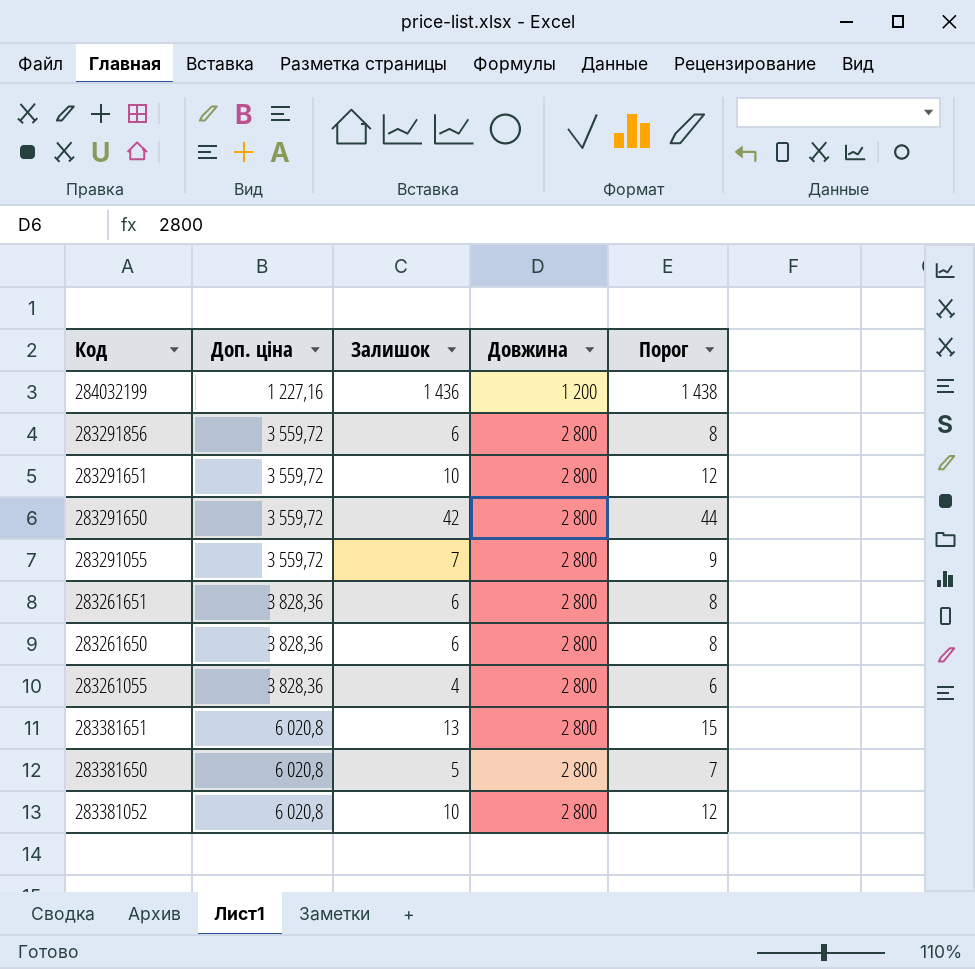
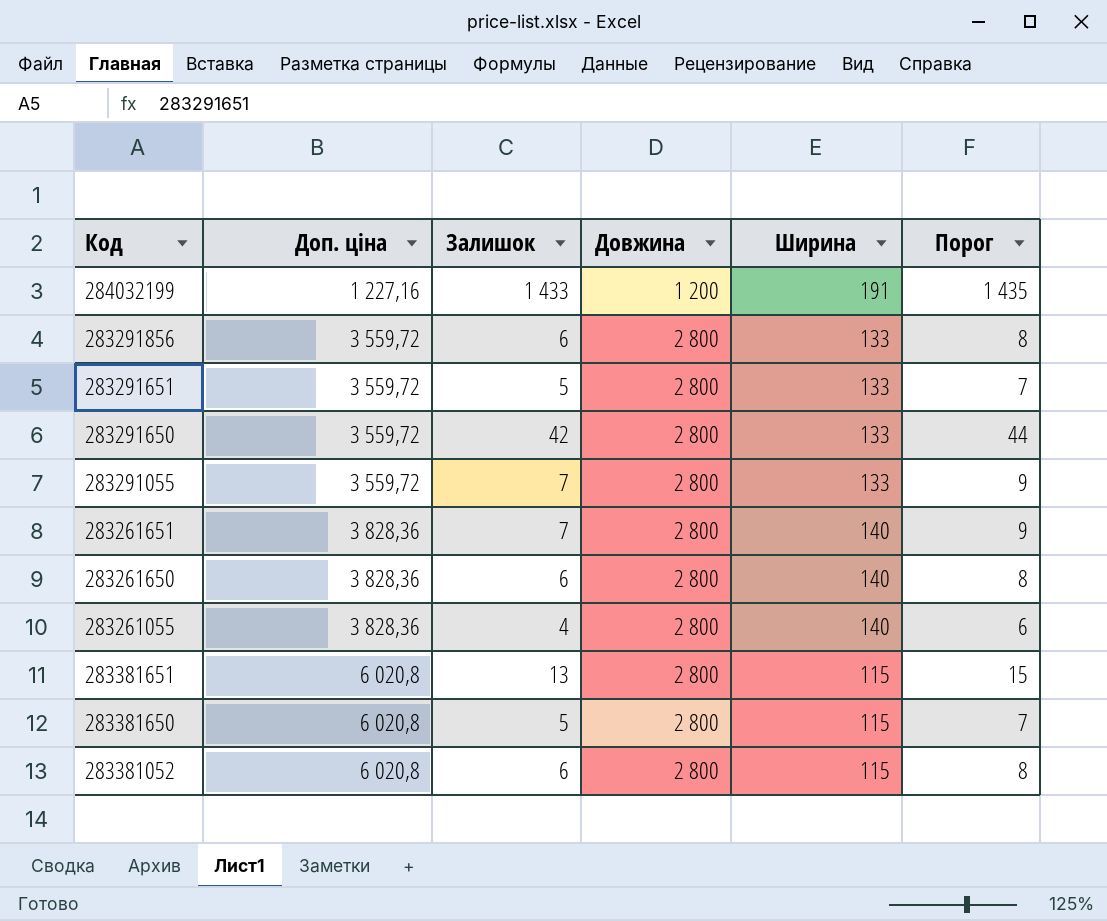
column Ширина | position: none -> 5
284032199 | Залишок: 1 436 -> 1 433
284032199 | Порог: 1 438 -> 1 435
283291651 | Залишок: 10 -> 5
283291651 | Порог: 12 -> 7
283261651 | Залишок: 6 -> 7
283261651 | Порог: 8 -> 9
283381052 | Залишок: 10 -> 6
283381052 | Порог: 12 -> 8

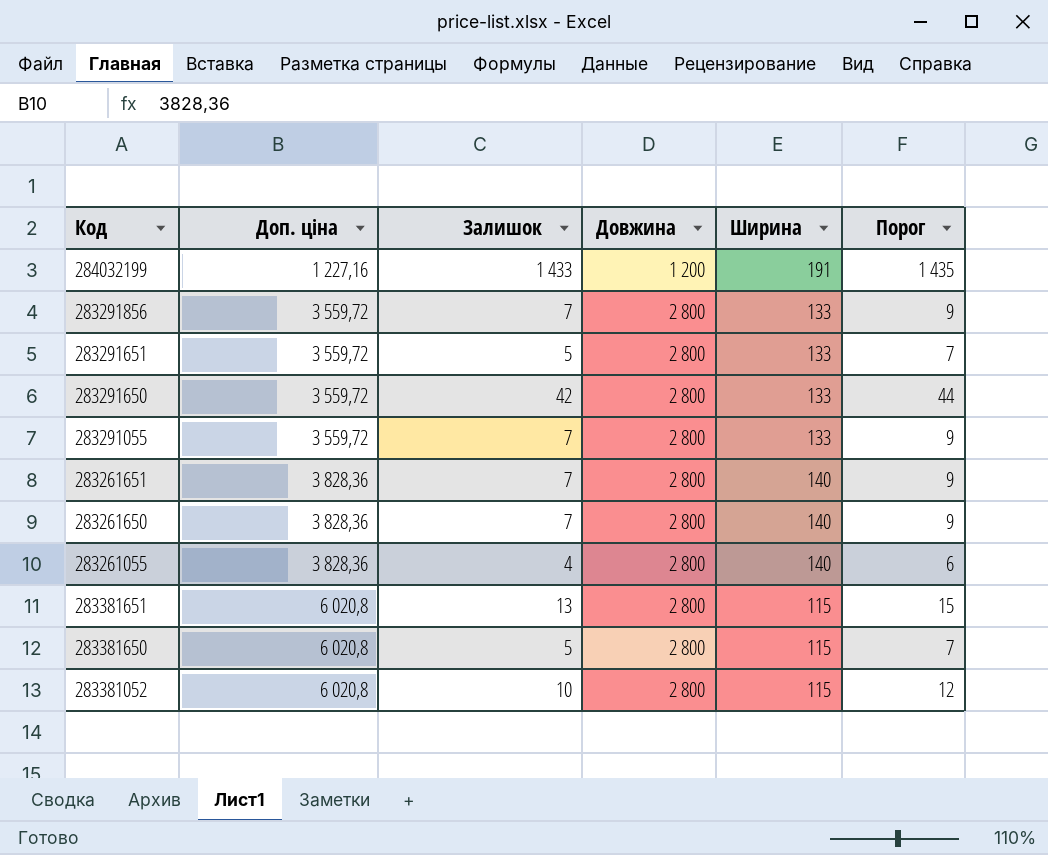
283291856 | Залишок: 6 -> 7
283291856 | Порог: 8 -> 9
283261650 | Залишок: 6 -> 7
283261650 | Порог: 8 -> 9
283381052 | Залишок: 6 -> 10
283381052 | Порог: 8 -> 12

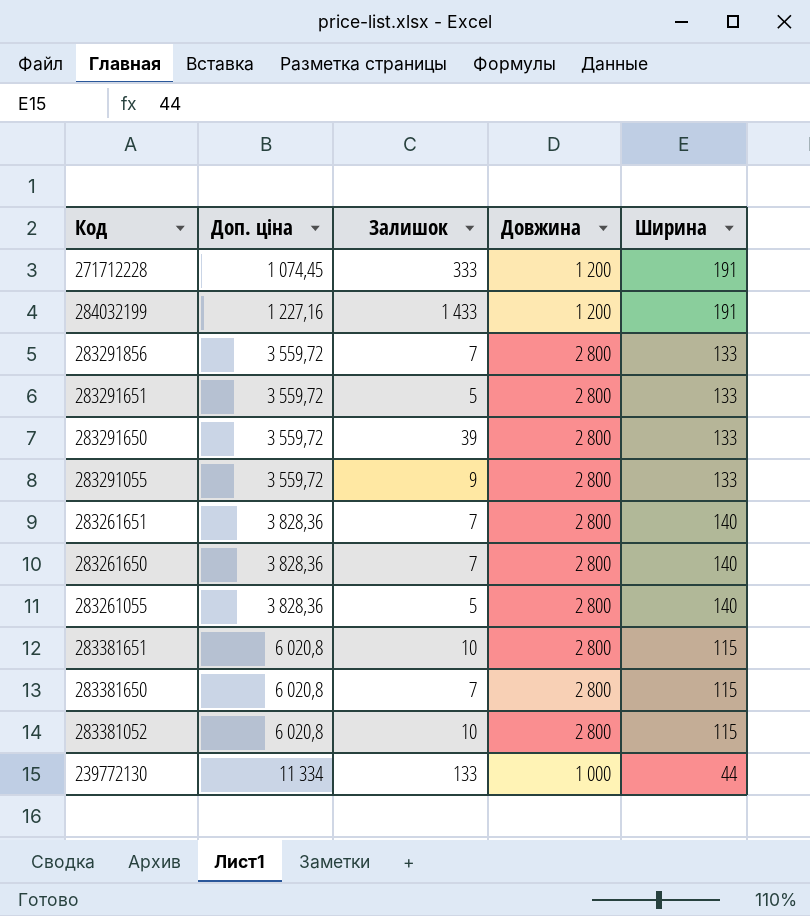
column Порог | formula: [Залишок] + 2 -> none
row 271712228: none -> 1 074,45 | 333 | 1 200 | 191
283291650 | Залишок: 42 -> 39
283291055 | Залишок: 7 -> 9
283261055 | Залишок: 4 -> 5
283381651 | Залишок: 13 -> 10
283381650 | Залишок: 5 -> 7
row 239772130: none -> 11 334 | 133 | 1 000 | 44

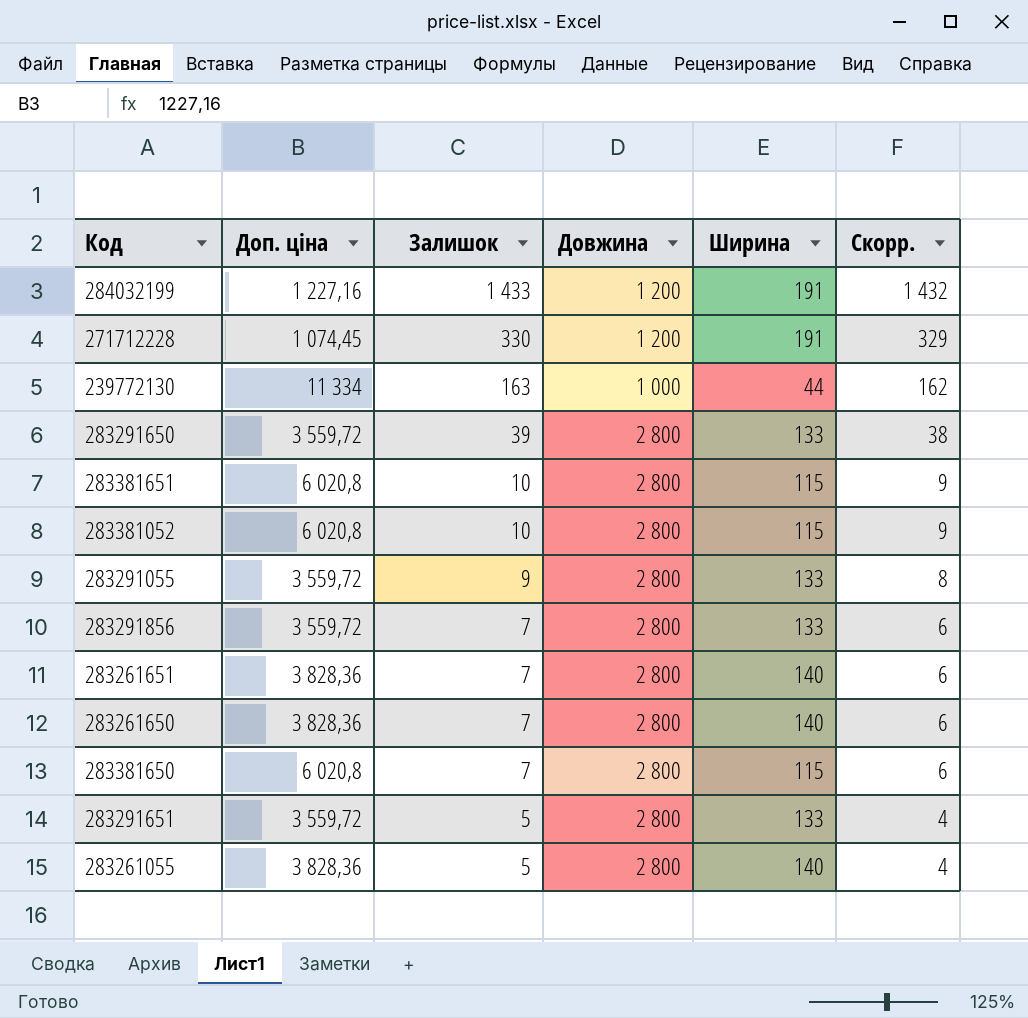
row order: Доп. ціна ascending -> Залишок descending
column Скорр. | formula: none -> [Залишок] - 1
271712228 | Залишок: 333 -> 330
239772130 | Залишок: 133 -> 163

